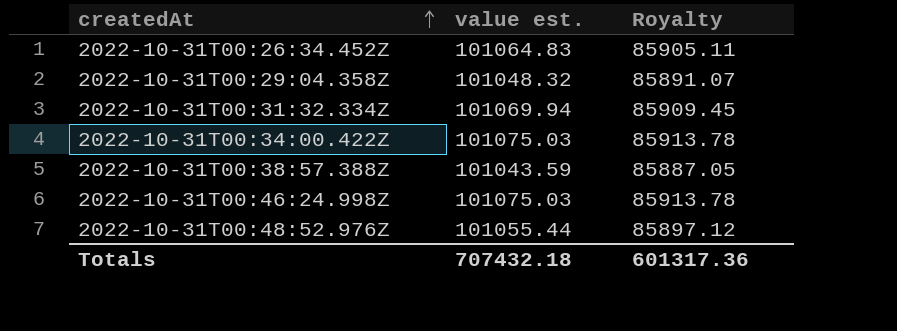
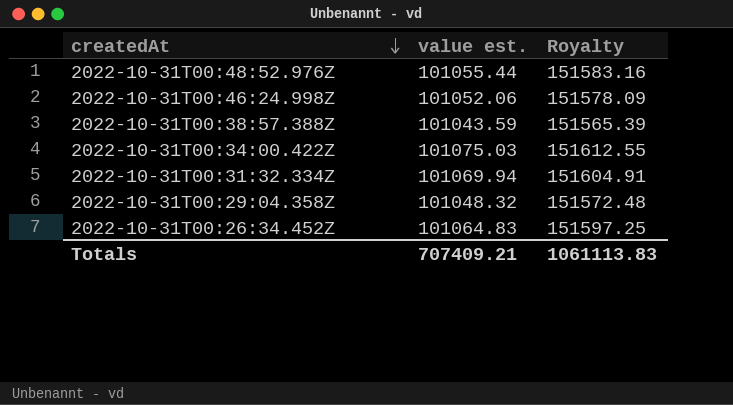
row order: createdAt ascending -> createdAt descending
column Royalty | formula: [value est.] * 0.85 -> [value est.] * 1.5
2022-10-31T00:46:24.998Z | value est.: 101075.03 -> 101052.06
Totals | value est.: 707432.18 -> 707409.21
Totals | Royalty: 601317.36 -> 1061113.83

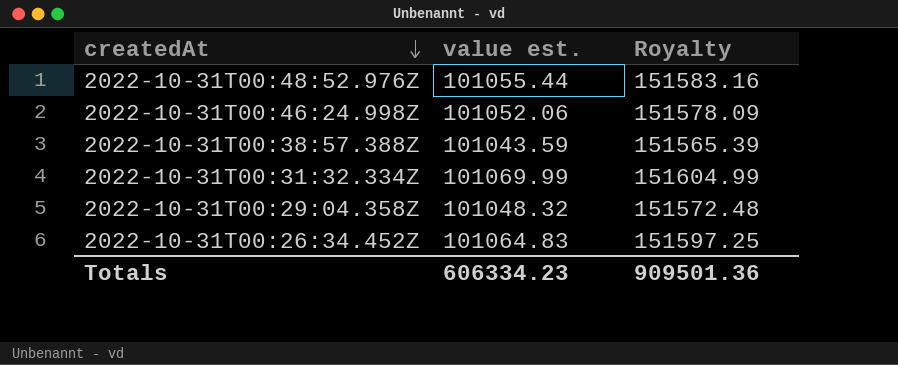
row 2022-10-31T00:34:00.422Z: 101075.03 | 151612.55 -> none
2022-10-31T00:31:32.334Z | value est.: 101069.94 -> 101069.99
2022-10-31T00:31:32.334Z | Royalty: 151604.91 -> 151604.99
Totals | value est.: 707409.21 -> 606334.23
Totals | Royalty: 1061113.83 -> 909501.36

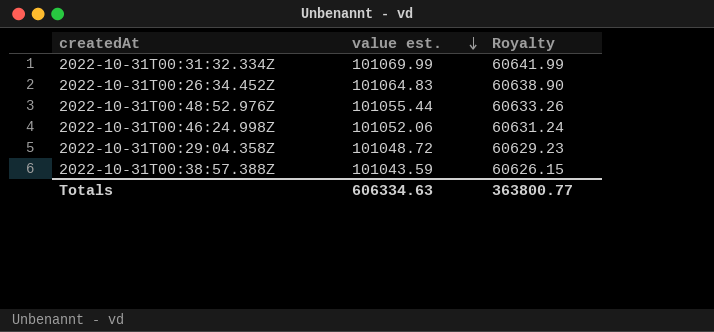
row order: createdAt descending -> value est. descending
column Royalty | formula: [value est.] * 1.5 -> [value est.] * 0.6
2022-10-31T00:29:04.358Z | value est.: 101048.32 -> 101048.72
Totals | value est.: 606334.23 -> 606334.63
Totals | Royalty: 909501.36 -> 363800.77

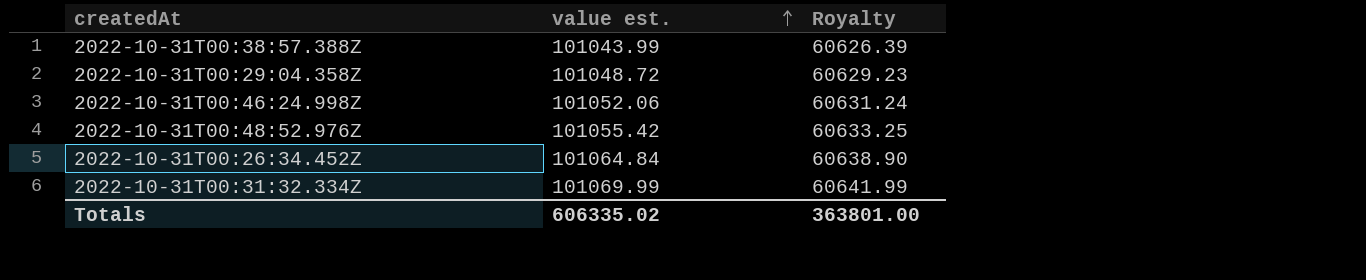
row order: value est. descending -> value est. ascending
2022-10-31T00:38:57.388Z | value est.: 101043.59 -> 101043.99
2022-10-31T00:38:57.388Z | Royalty: 60626.15 -> 60626.39
2022-10-31T00:48:52.976Z | value est.: 101055.44 -> 101055.42
2022-10-31T00:48:52.976Z | Royalty: 60633.26 -> 60633.25
2022-10-31T00:26:34.452Z | value est.: 101064.83 -> 101064.84
Totals | value est.: 606334.63 -> 606335.02
Totals | Royalty: 363800.77 -> 363801.00

